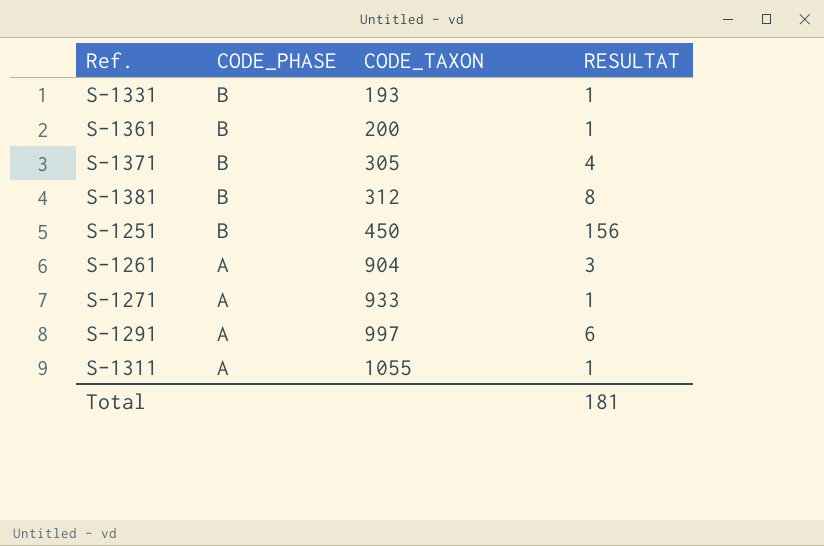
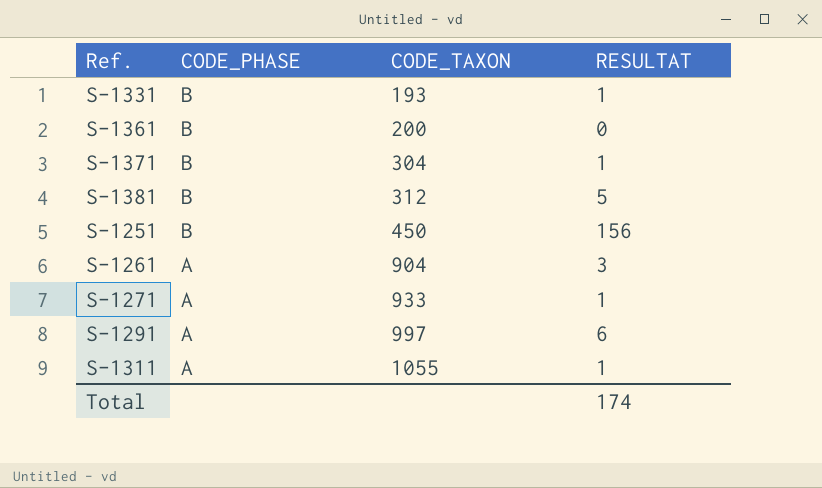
S-1361 | RESULTAT: 1 -> 0
S-1371 | CODE_TAXON: 305 -> 304
S-1371 | RESULTAT: 4 -> 1
S-1381 | RESULTAT: 8 -> 5
Total | RESULTAT: 181 -> 174

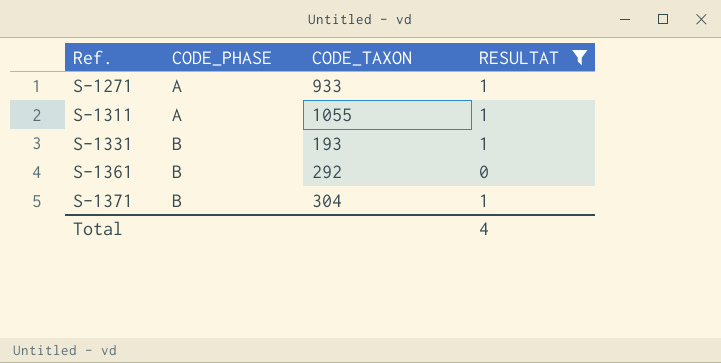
filter: none -> RESULTAT <= 1
row order: CODE_PHASE descending -> Ref. ascending
S-1361 | CODE_TAXON: 200 -> 292
Total | RESULTAT: 174 -> 4

